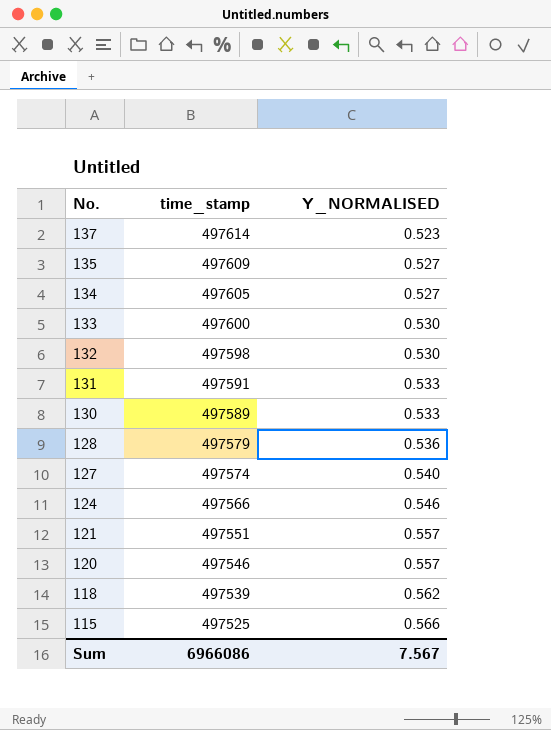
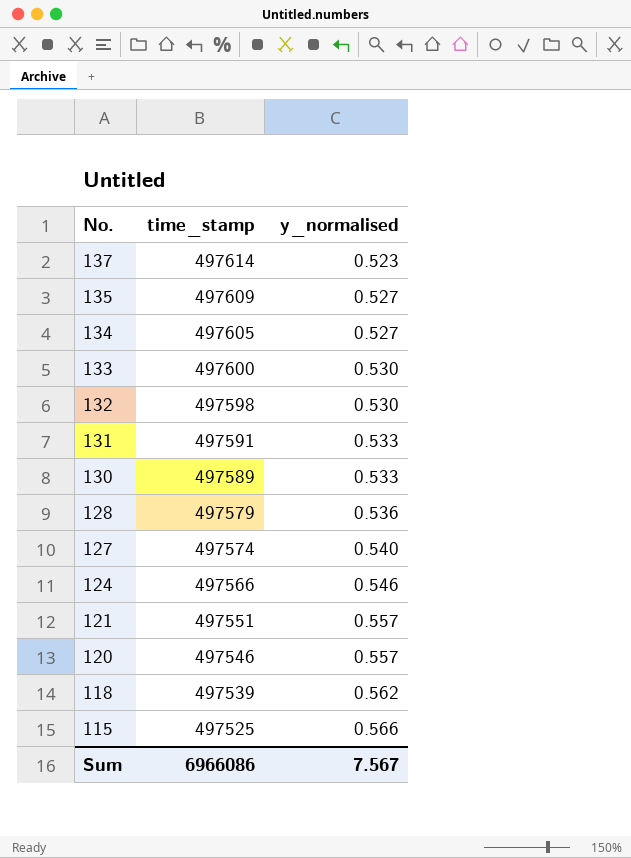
column name: Y_NORMALISED -> y_normalised

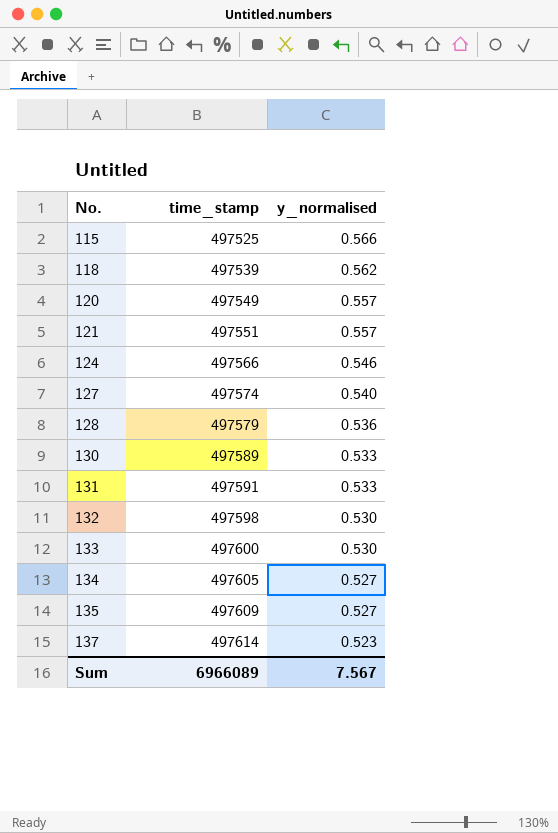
row order: No. descending -> No. ascending
120 | time_stamp: 497546 -> 497549
Sum | time_stamp: 6966086 -> 6966089

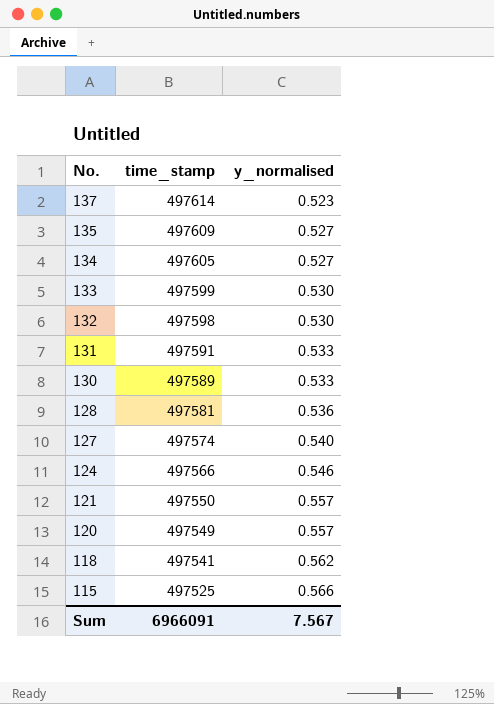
row order: No. ascending -> No. descending
133 | time_stamp: 497600 -> 497599
128 | time_stamp: 497579 -> 497581
121 | time_stamp: 497551 -> 497550
118 | time_stamp: 497539 -> 497541
Sum | time_stamp: 6966089 -> 6966091

